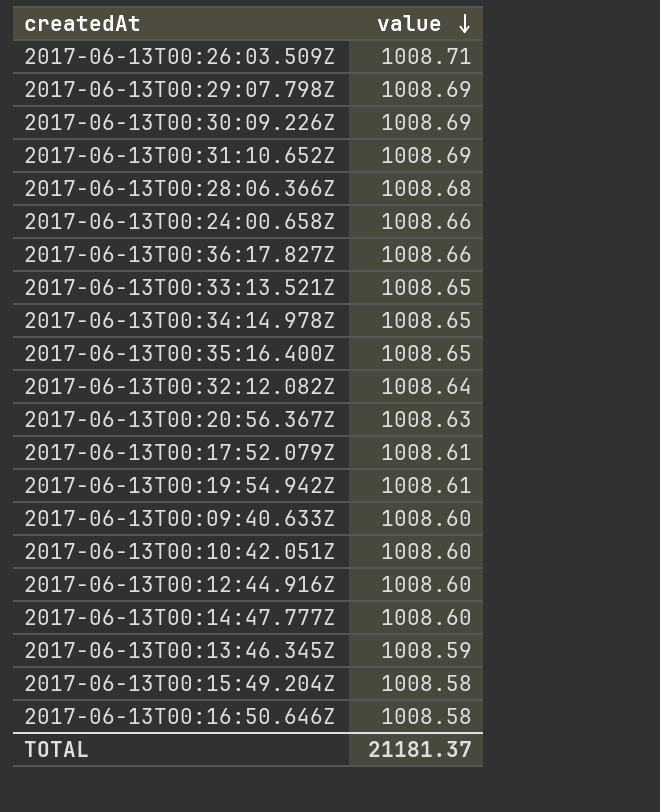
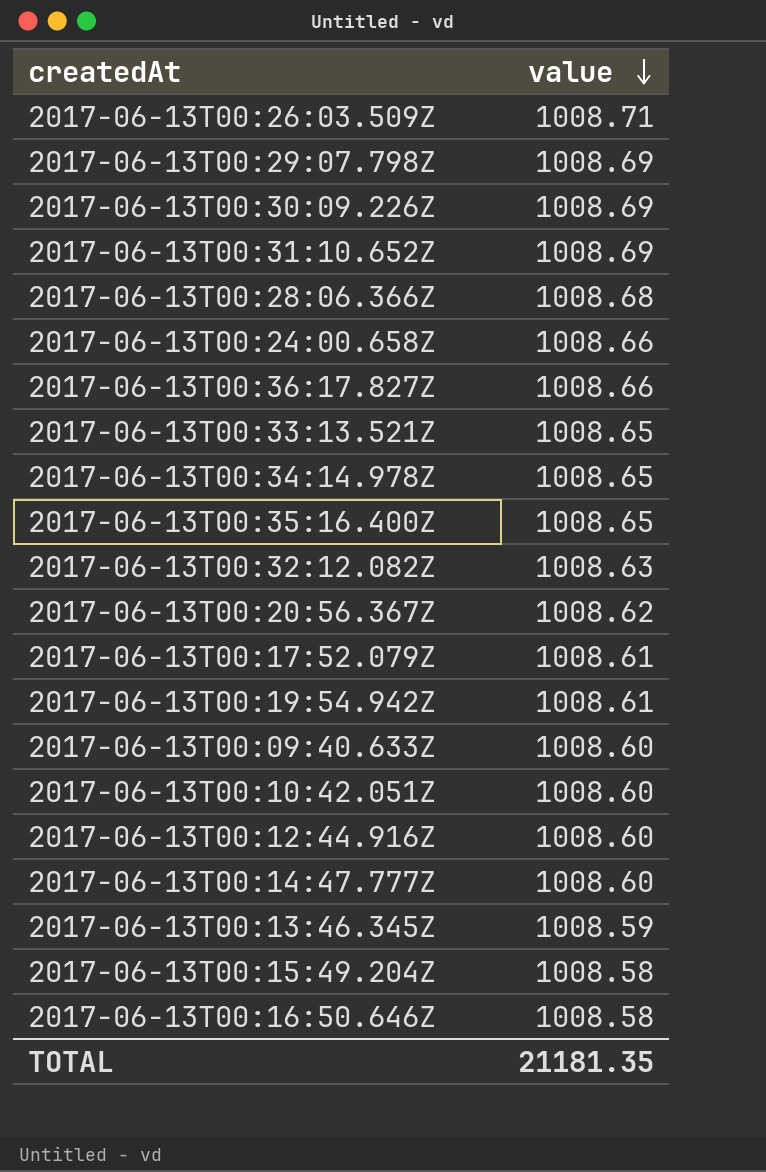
2017-06-13T00:32:12.082Z | value: 1008.64 -> 1008.63
2017-06-13T00:20:56.367Z | value: 1008.63 -> 1008.62
TOTAL | value: 21181.37 -> 21181.35

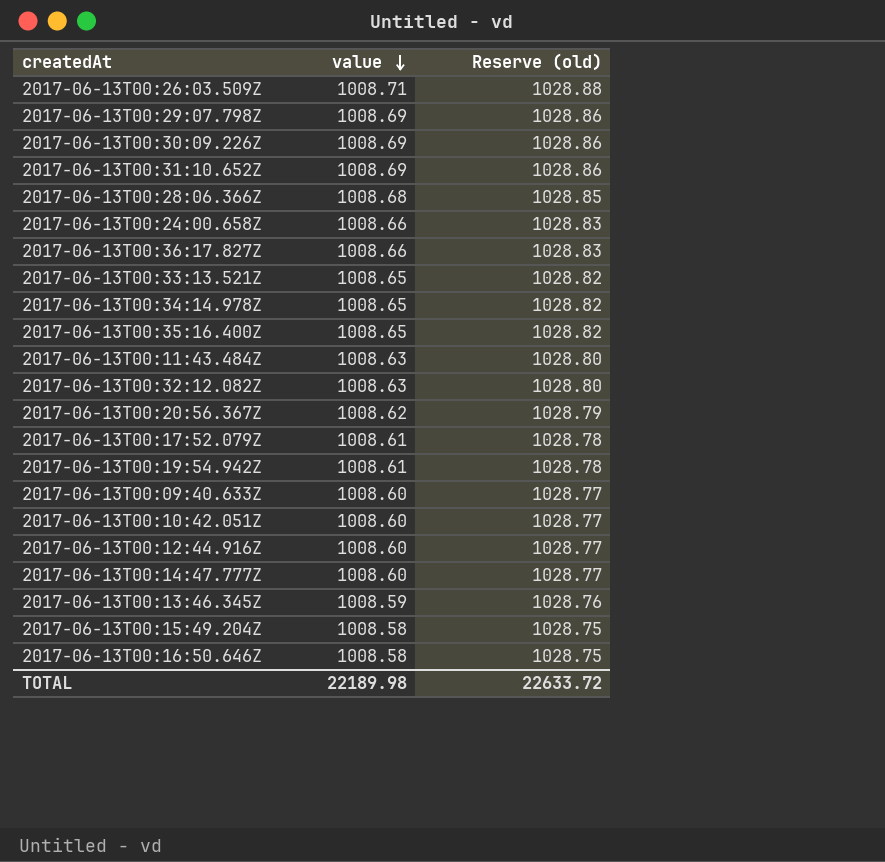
column Reserve (old) | formula: none -> [value] * 1.02
row 2017-06-13T00:11:43.484Z: none -> 1008.63 | 1028.80
TOTAL | value: 21181.35 -> 22189.98

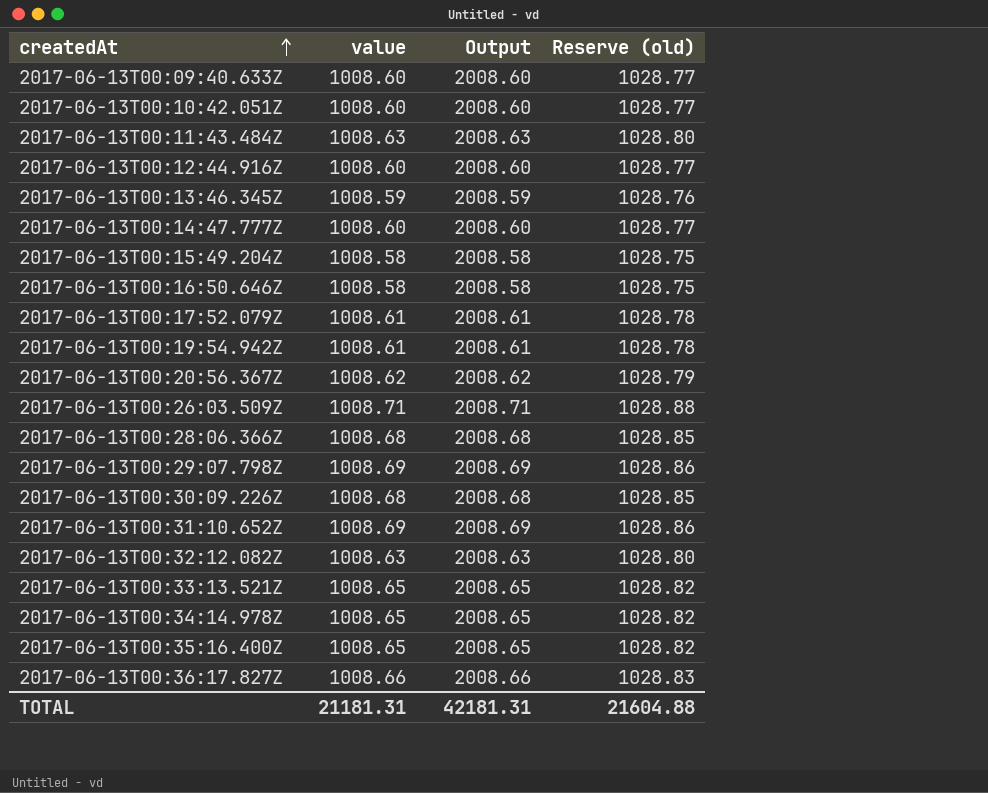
row order: value descending -> createdAt ascending
column Output | formula: none -> [value] + 1000
row 2017-06-13T00:24:00.658Z: 1008.66 | 1028.83 -> none
2017-06-13T00:30:09.226Z | value: 1008.69 -> 1008.68
2017-06-13T00:30:09.226Z | Reserve (old): 1028.86 -> 1028.85
TOTAL | value: 22189.98 -> 21181.31
TOTAL | Reserve (old): 22633.72 -> 21604.88

